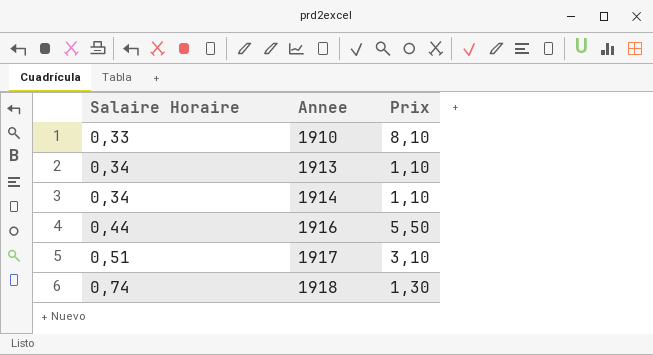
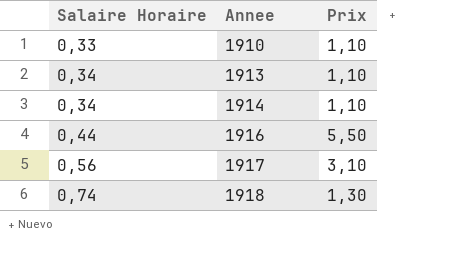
1910 | Prix: 8,10 -> 1,10
1917 | Salaire Horaire: 0,51 -> 0,56

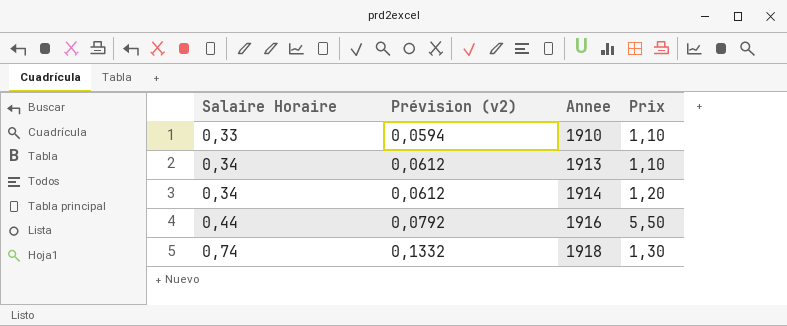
column Prévision (v2) | formula: none -> [Salaire Horaire] * 0,18
row 1917: 0,56 | 3,10 -> none
1914 | Prix: 1,10 -> 1,20

